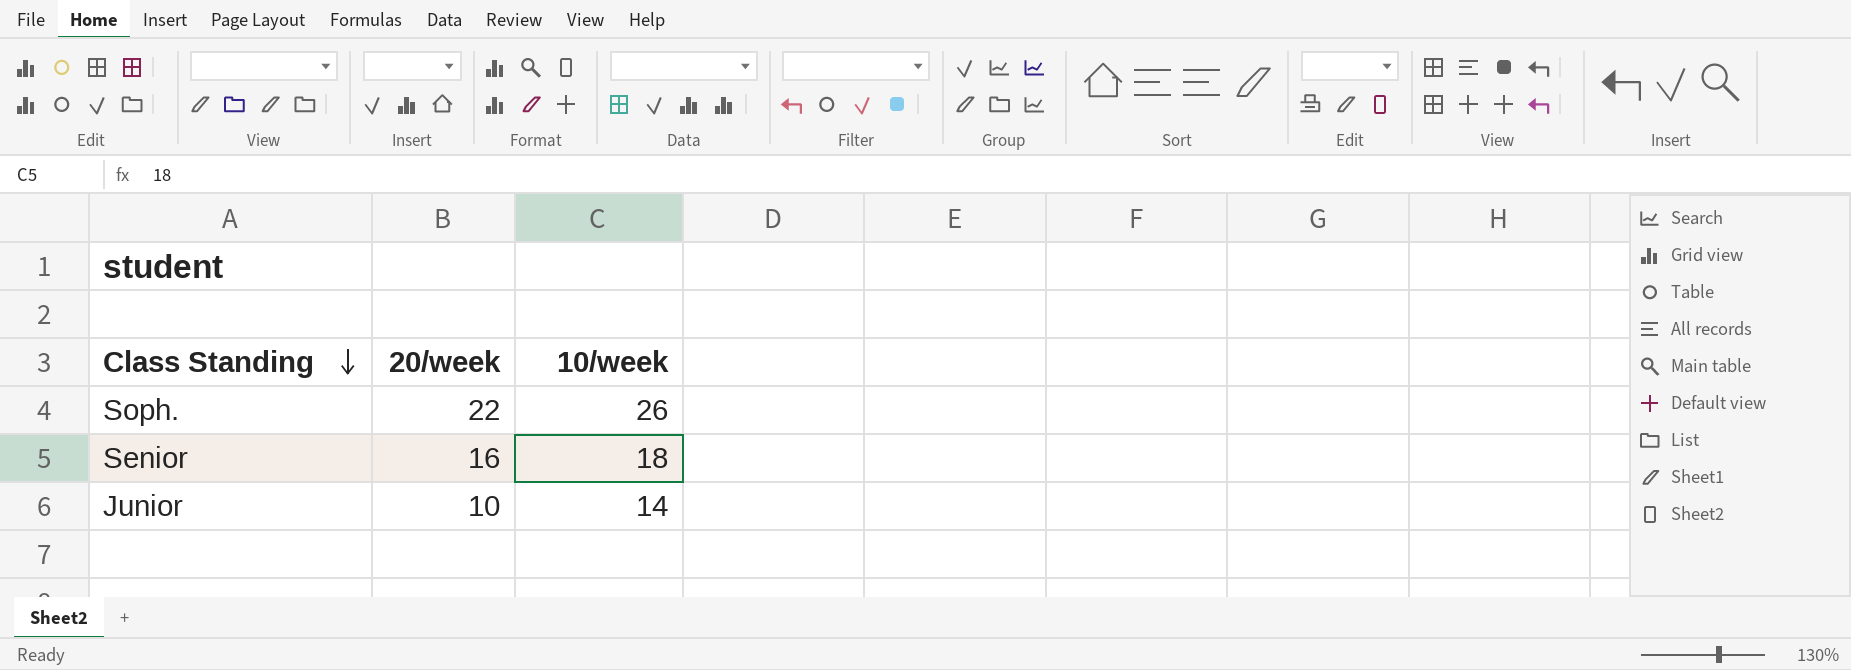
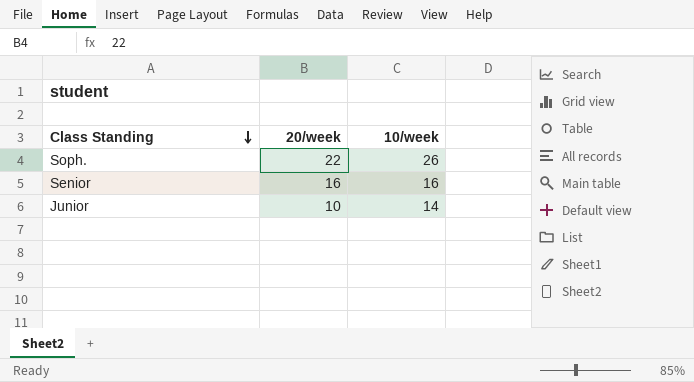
Senior | 10/week: 18 -> 16

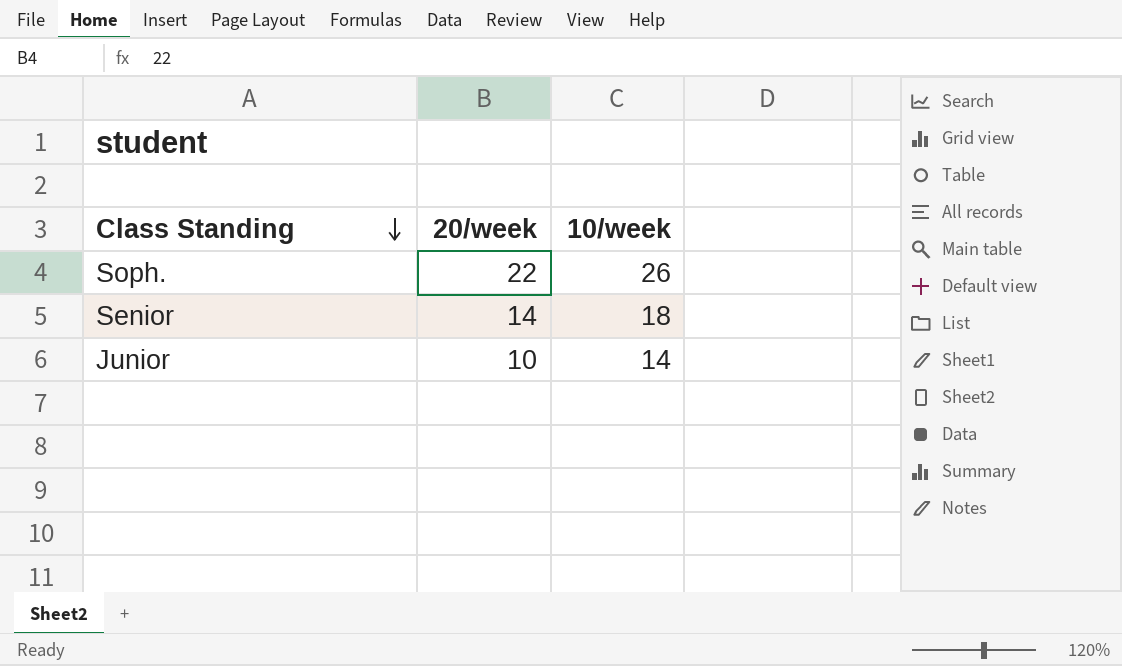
Senior | 20/week: 16 -> 14
Senior | 10/week: 16 -> 18

